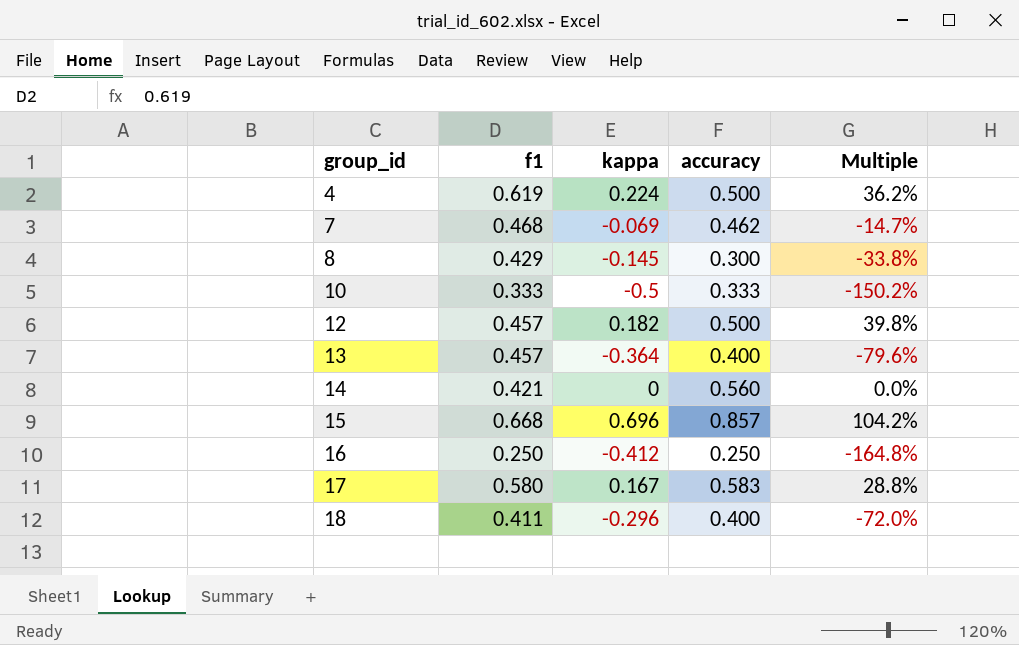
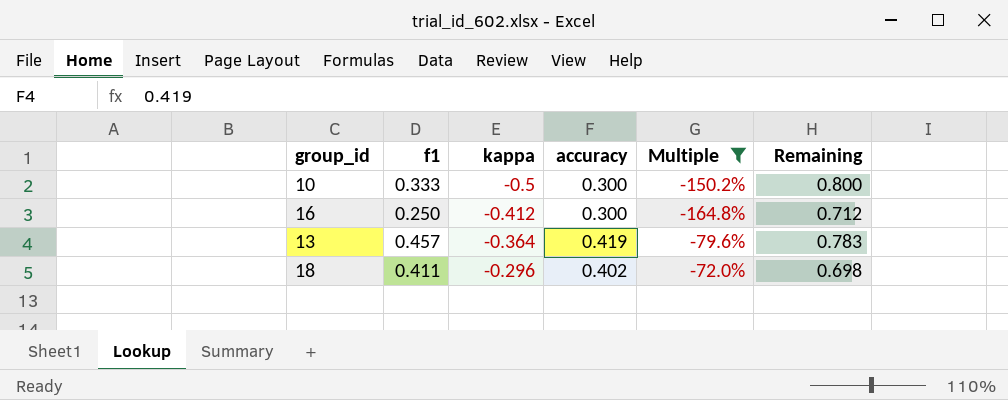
filter: none -> Multiple <= -72.0%
row order: group_id ascending -> kappa ascending
column Remaining | formula: none -> [accuracy] - [kappa]
10 | accuracy: 0.333 -> 0.300
16 | accuracy: 0.250 -> 0.300
13 | accuracy: 0.400 -> 0.419
18 | accuracy: 0.400 -> 0.402

